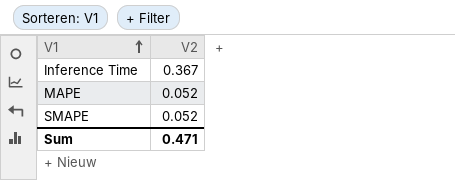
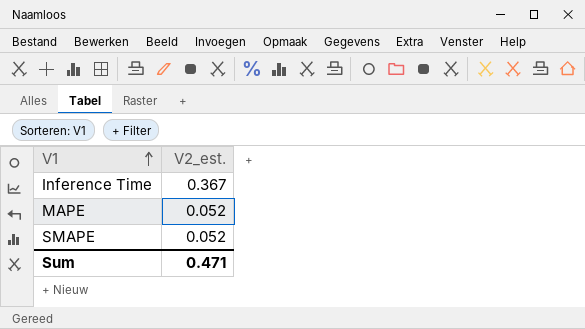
column name: V2 -> V2_est.

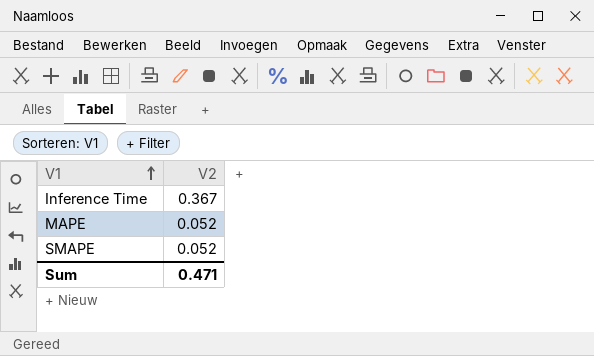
column name: V2_est. -> V2

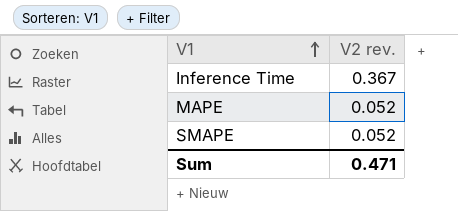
column name: V2 -> V2 rev.

